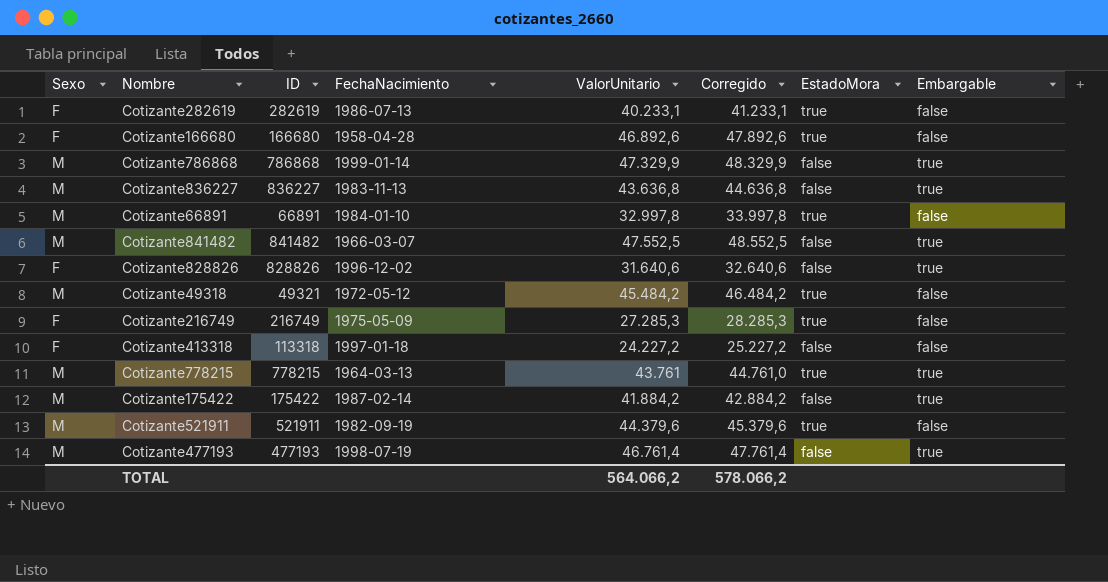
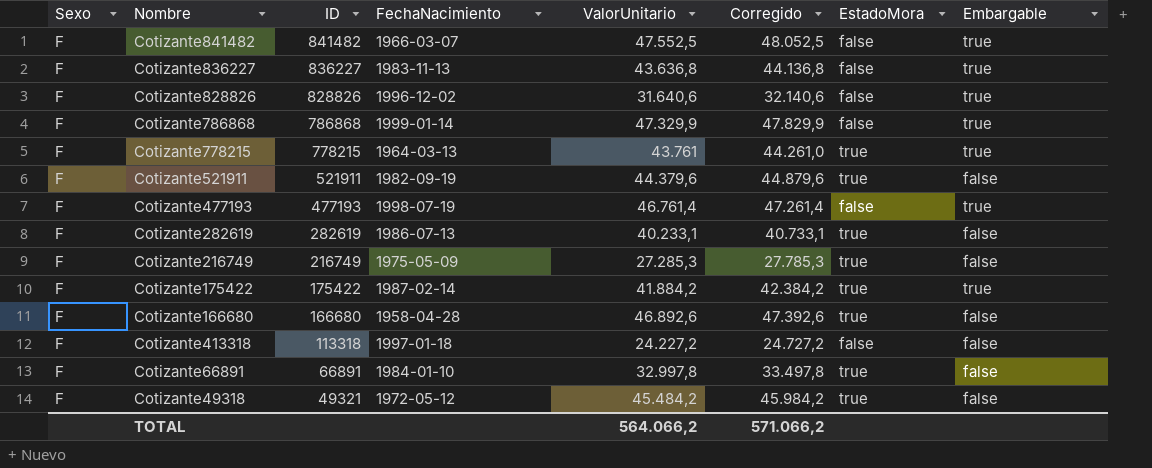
row order: none -> ID descending
column Corregido | formula: [ValorUnitario] + 1000 -> [ValorUnitario] + 500
Cotizante841482 | Sexo: M -> F
Cotizante836227 | Sexo: M -> F
Cotizante786868 | Sexo: M -> F
Cotizante778215 | Sexo: M -> F
Cotizante521911 | Sexo: M -> F
Cotizante477193 | Sexo: M -> F
Cotizante175422 | Sexo: M -> F
Cotizante175422 | EstadoMora: false -> true
Cotizante66891 | Sexo: M -> F
Cotizante49318 | Sexo: M -> F
TOTAL | Corregido: 578.066,2 -> 571.066,2

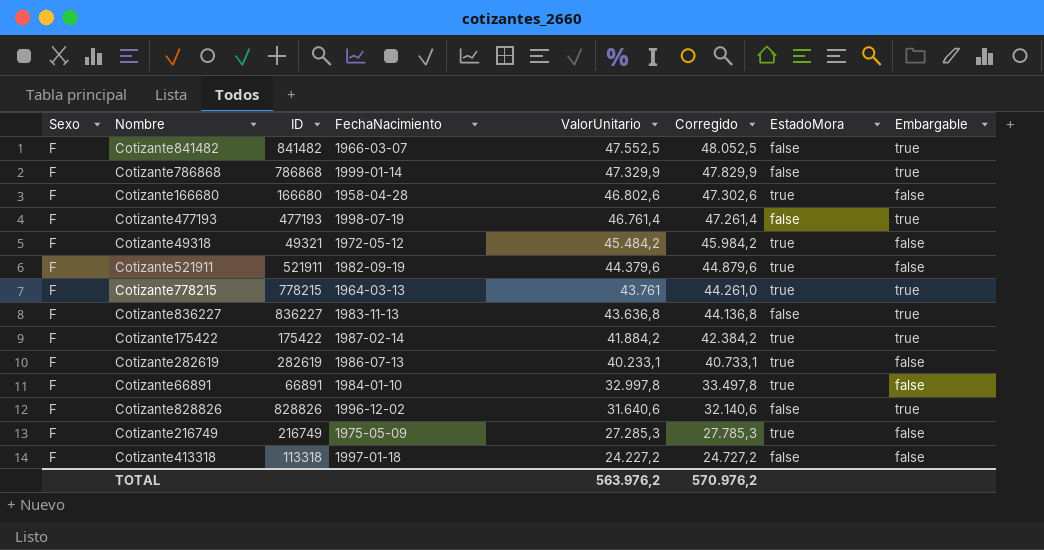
row order: ID descending -> ValorUnitario descending
Cotizante166680 | ValorUnitario: 46.892,6 -> 46.802,6
Cotizante166680 | Corregido: 47.392,6 -> 47.302,6
TOTAL | ValorUnitario: 564.066,2 -> 563.976,2
TOTAL | Corregido: 571.066,2 -> 570.976,2

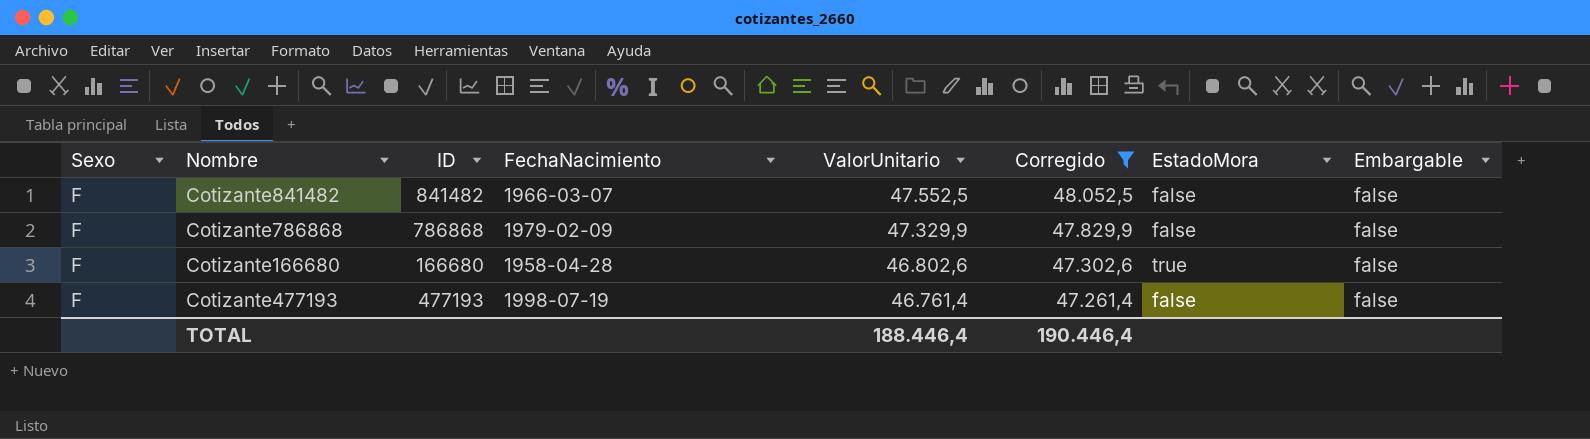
filter: none -> Corregido >= 47.261,4
Cotizante841482 | Embargable: true -> false
Cotizante786868 | FechaNacimiento: 1999-01-14 -> 1979-02-09
Cotizante786868 | Embargable: true -> false
Cotizante477193 | Embargable: true -> false
TOTAL | ValorUnitario: 563.976,2 -> 188.446,4
TOTAL | Corregido: 570.976,2 -> 190.446,4

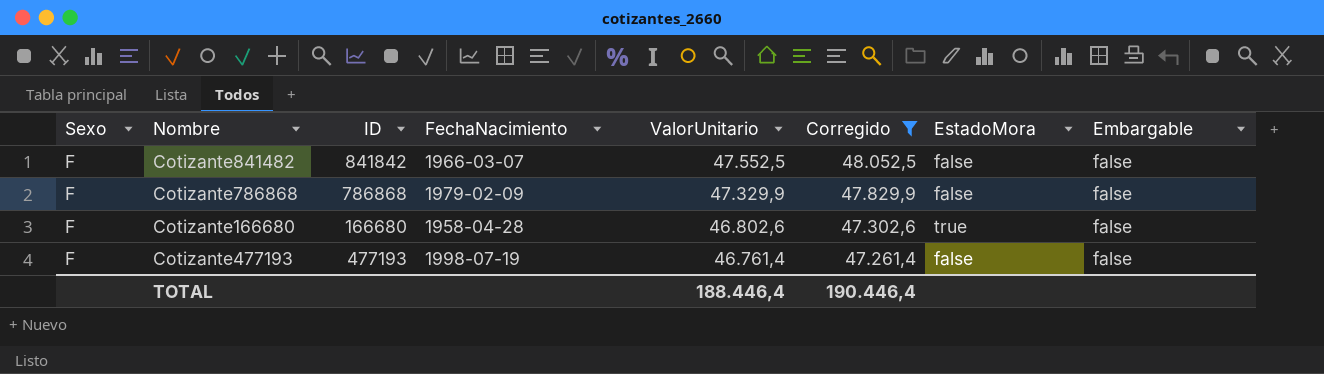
Cotizante841482 | ID: 841482 -> 841842

